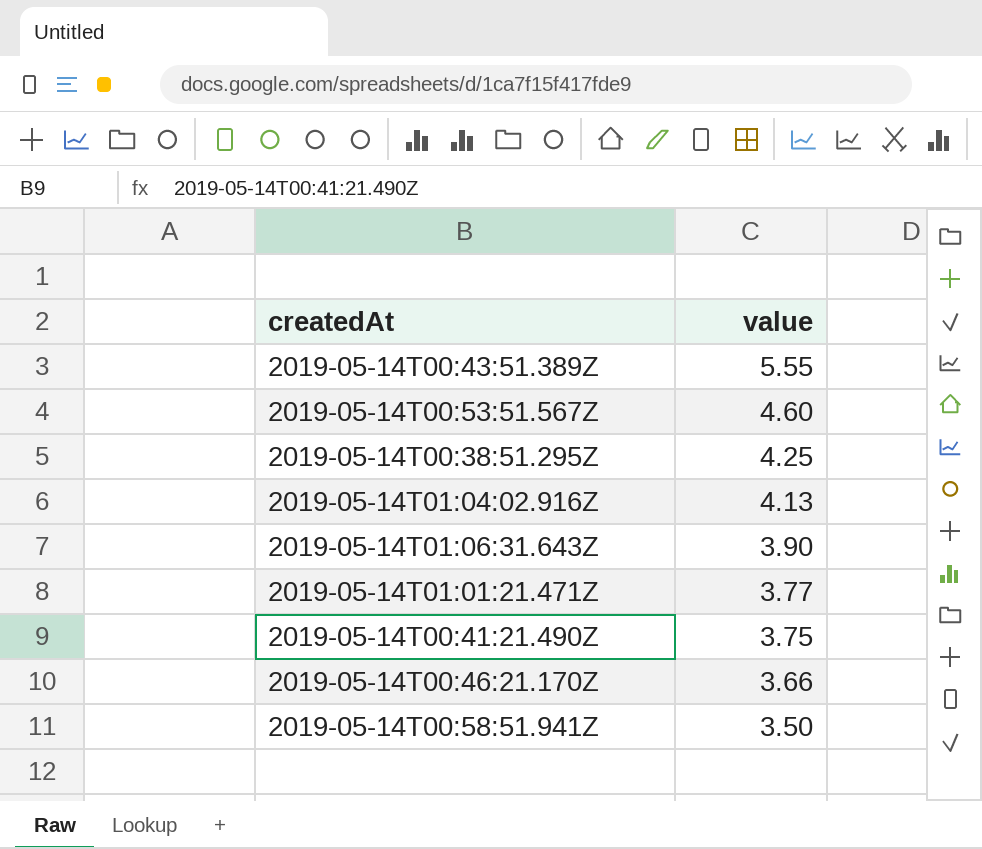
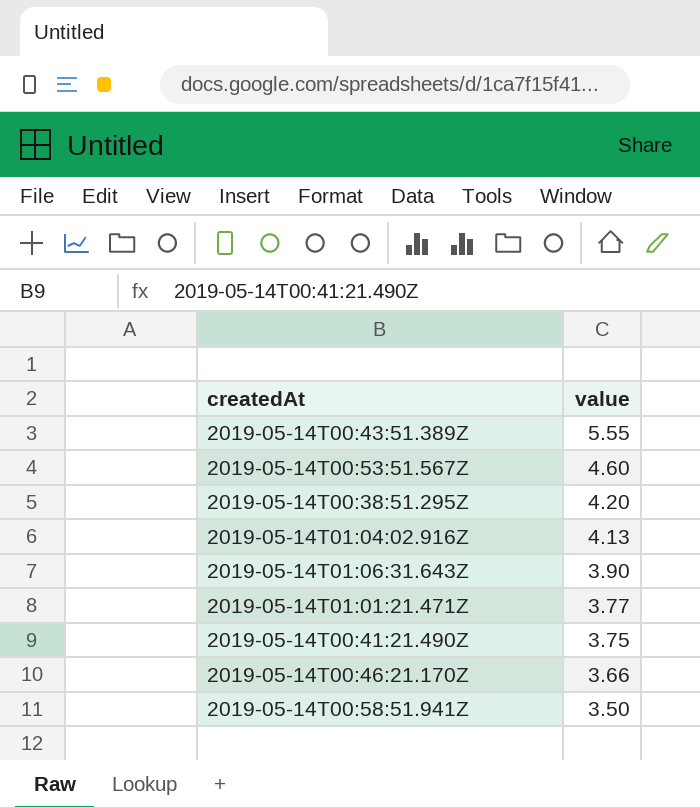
2019-05-14T00:38:51.295Z | value: 4.25 -> 4.20

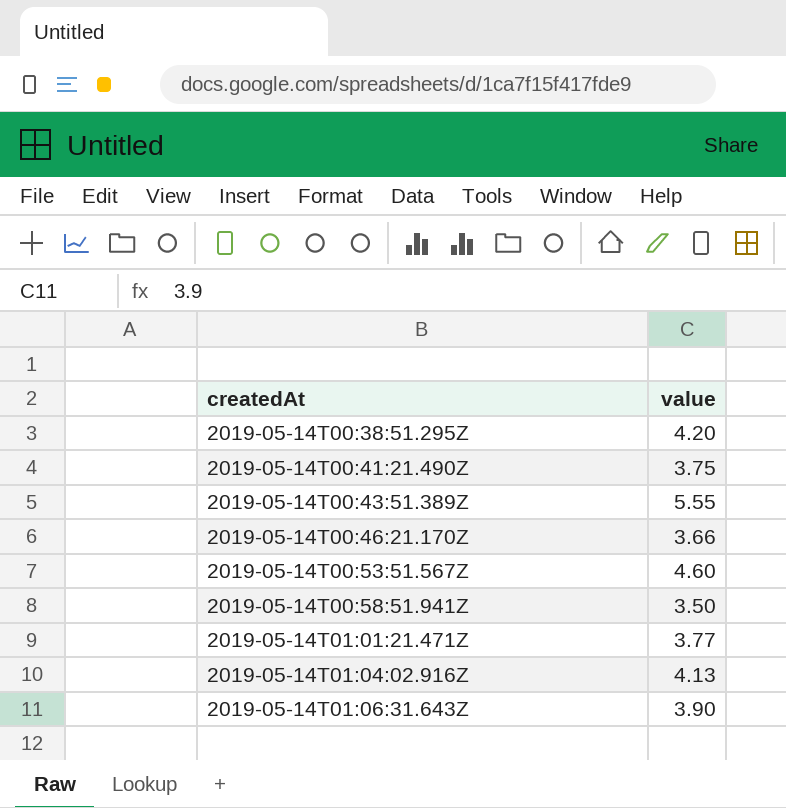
row order: value descending -> createdAt ascending

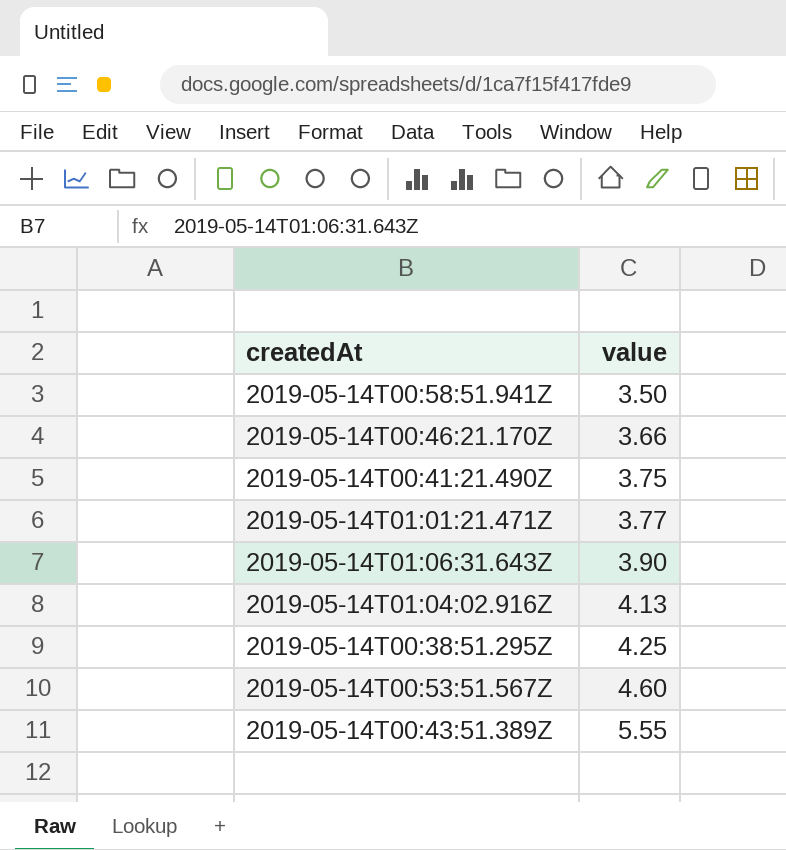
row order: createdAt ascending -> value ascending
2019-05-14T00:38:51.295Z | value: 4.20 -> 4.25

